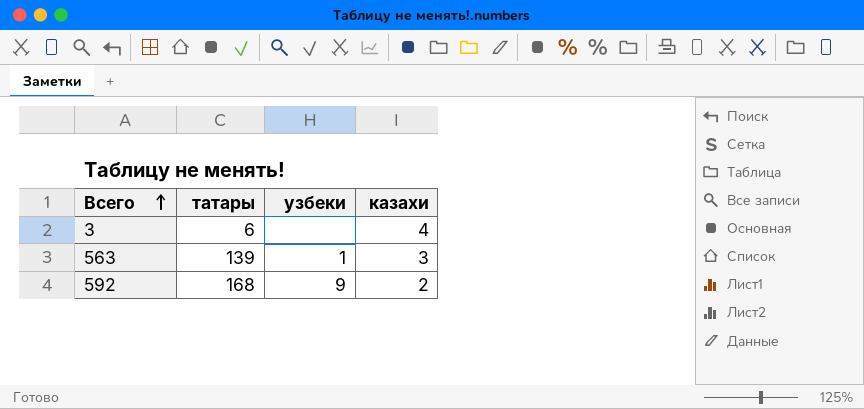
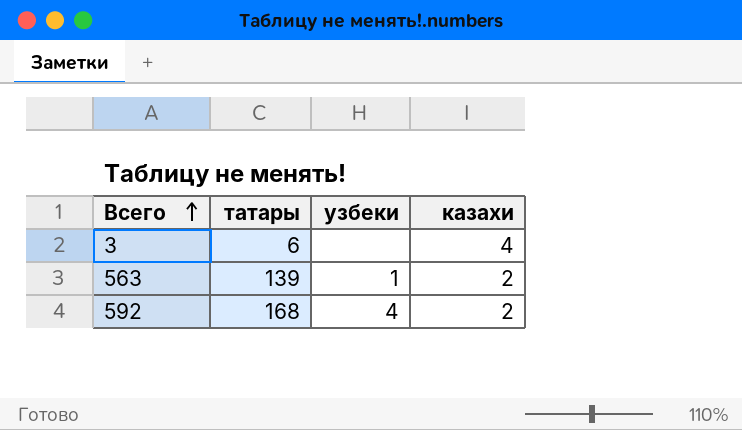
563 | казахи: 3 -> 2
592 | узбеки: 9 -> 4

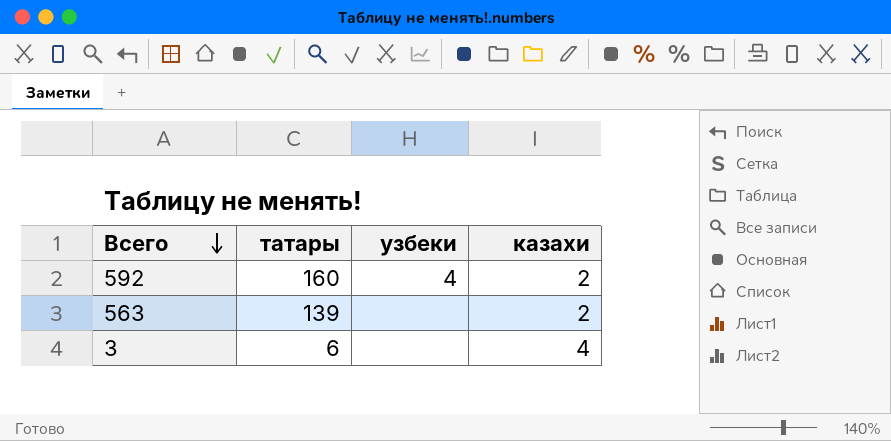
row order: Всего ascending -> Всего descending
592 | татары: 168 -> 160
563 | узбеки: 1 -> none

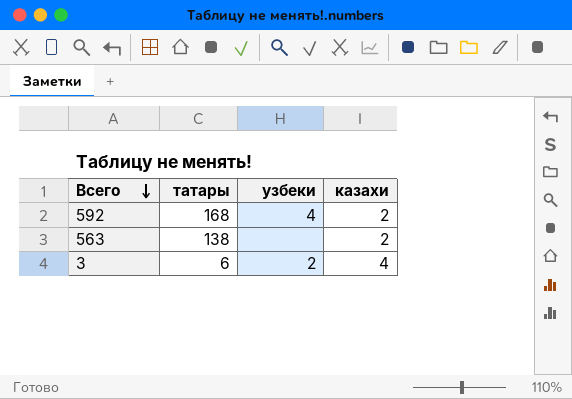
592 | татары: 160 -> 168
563 | татары: 139 -> 138
3 | узбеки: none -> 2

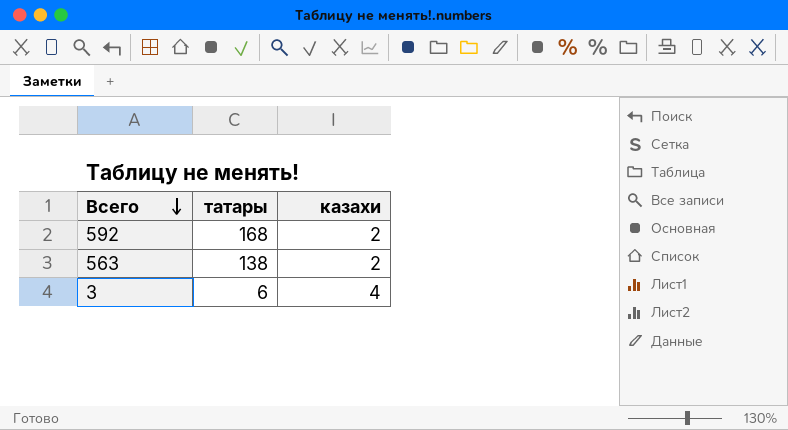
column узбеки | position: 3 -> none

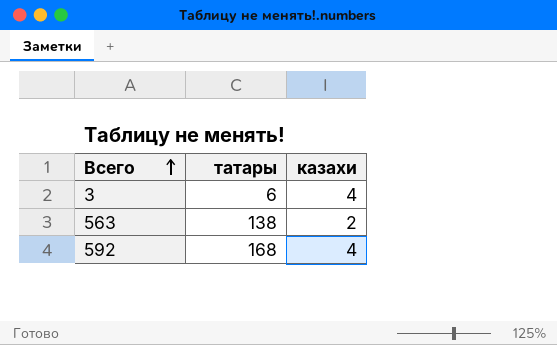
row order: Всего descending -> Всего ascending
592 | казахи: 2 -> 4

